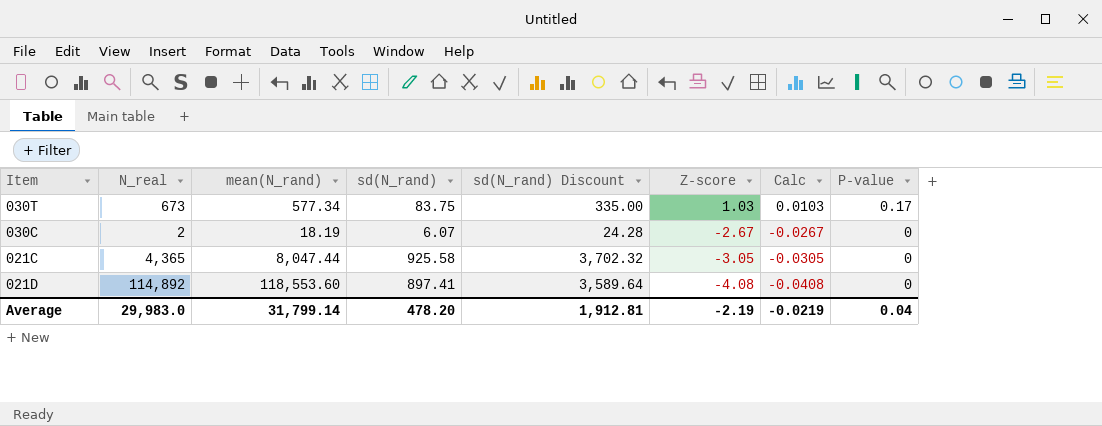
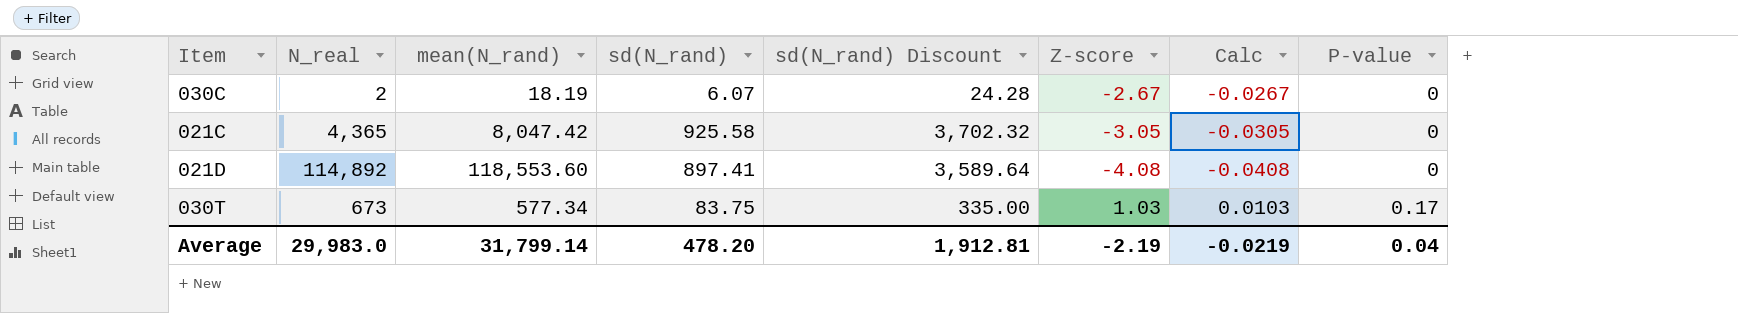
row order: Z-score descending -> P-value ascending
021C | mean(N_rand): 8,047.44 -> 8,047.42

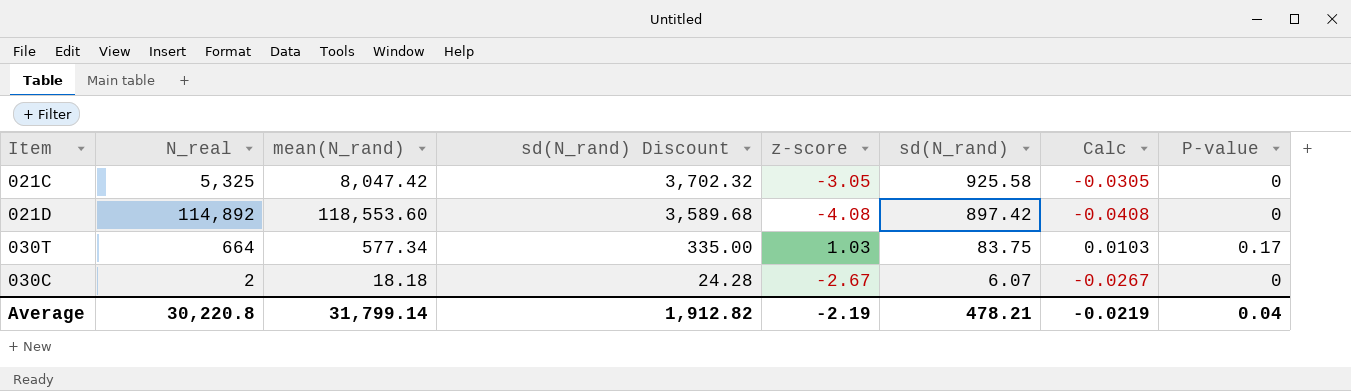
row order: P-value ascending -> sd(N_rand) Discount descending
column name: Z-score -> z-score
column sd(N_rand) | position: 4 -> 6
021C | N_real: 4,365 -> 5,325
021D | sd(N_rand) Discount: 3,589.64 -> 3,589.68
021D | sd(N_rand): 897.41 -> 897.42
030T | N_real: 673 -> 664
030C | mean(N_rand): 18.19 -> 18.18
Average | N_real: 29,983.0 -> 30,220.8
Average | sd(N_rand) Discount: 1,912.81 -> 1,912.82
Average | sd(N_rand): 478.20 -> 478.21

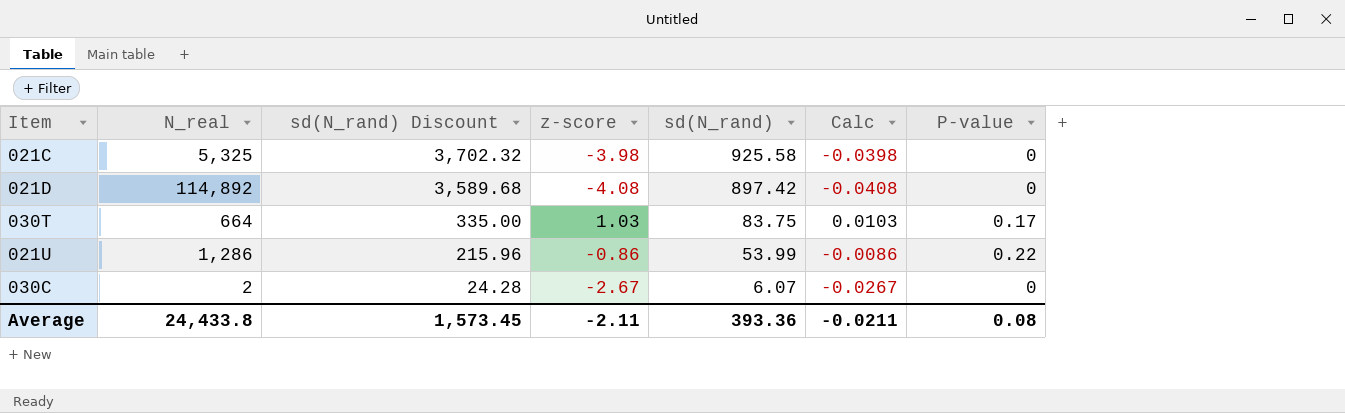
column mean(N_rand) | position: 3 -> none
021C | z-score: -3.05 -> -3.98
021C | Calc: -0.0305 -> -0.0398
row 021U: none -> 1,286 | 215.96 | -0.86 | 53.99 | -0.0086 | 0.22
Average | N_real: 30,220.8 -> 24,433.8
Average | sd(N_rand) Discount: 1,912.82 -> 1,573.45
Average | z-score: -2.19 -> -2.11
Average | sd(N_rand): 478.21 -> 393.36
Average | Calc: -0.0219 -> -0.0211
Average | P-value: 0.04 -> 0.08

